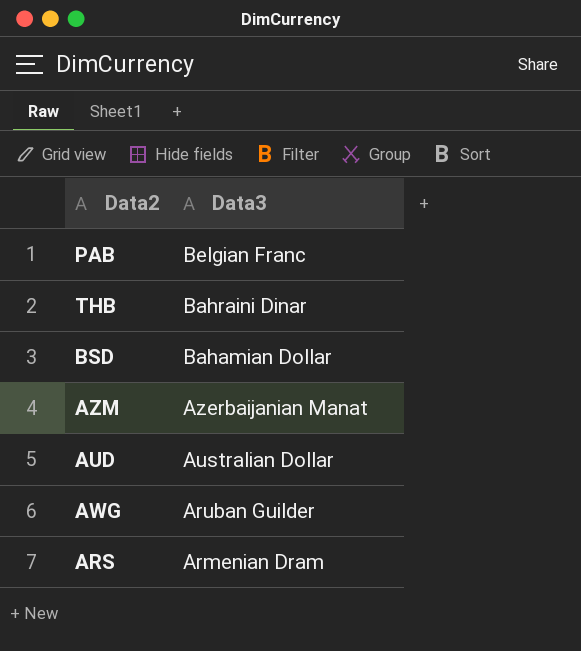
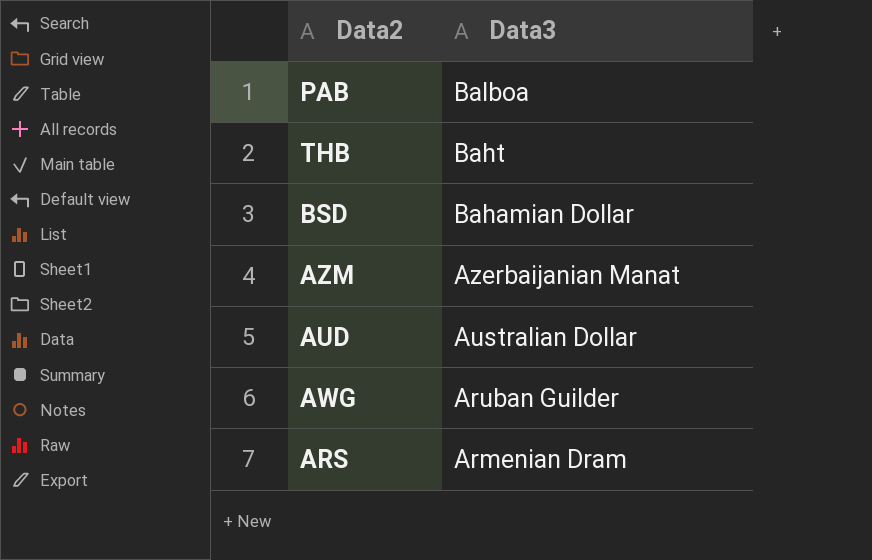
PAB | Data3: Belgian Franc -> Balboa
THB | Data3: Bahraini Dinar -> Baht

